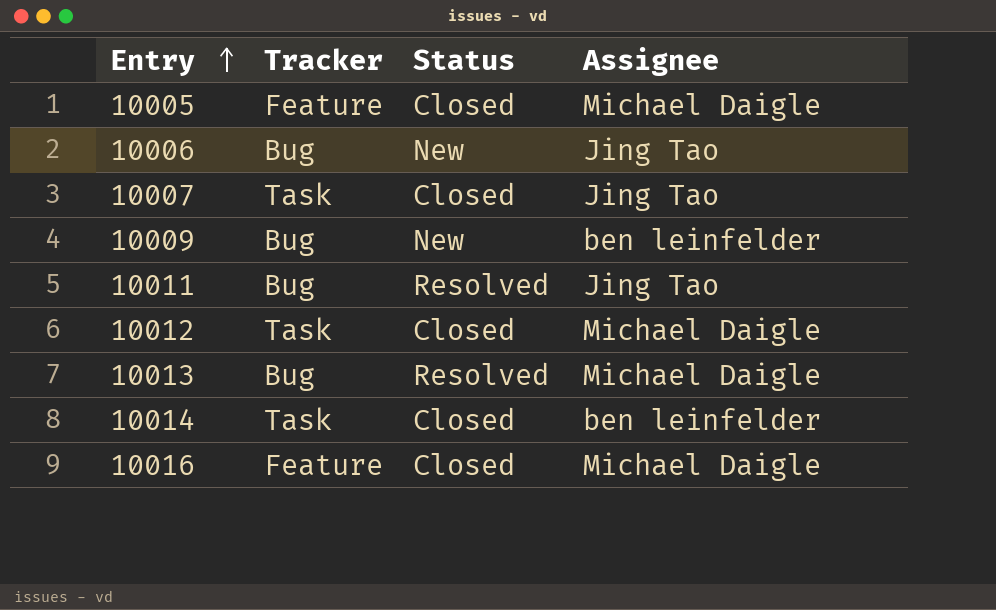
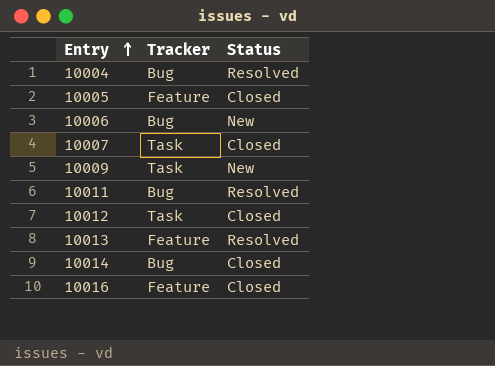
column Assignee | position: 4 -> none
row 10004: none -> Bug | Resolved
10009 | Tracker: Bug -> Task
10013 | Tracker: Bug -> Feature
10014 | Tracker: Task -> Bug

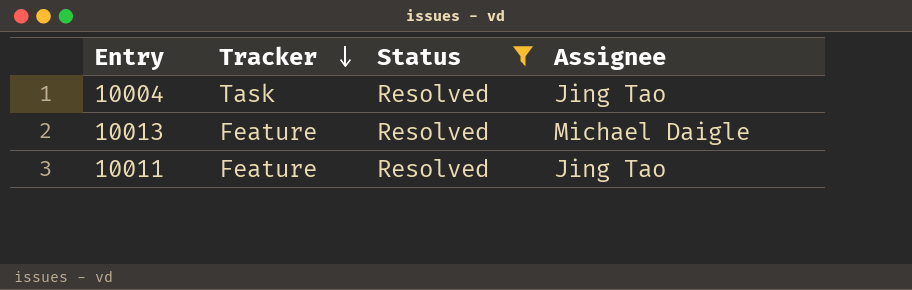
filter: none -> Status = Resolved
row order: Entry ascending -> Tracker descending
column Assignee | position: none -> 4
10004 | Tracker: Bug -> Task
10011 | Tracker: Bug -> Feature

